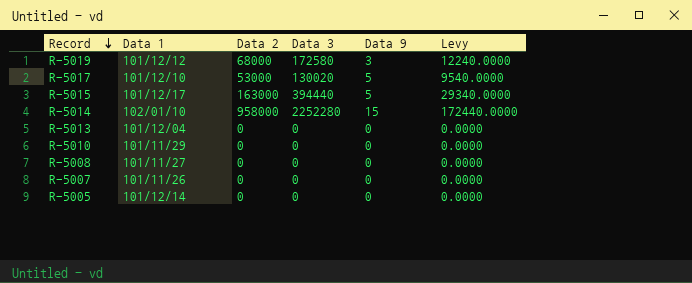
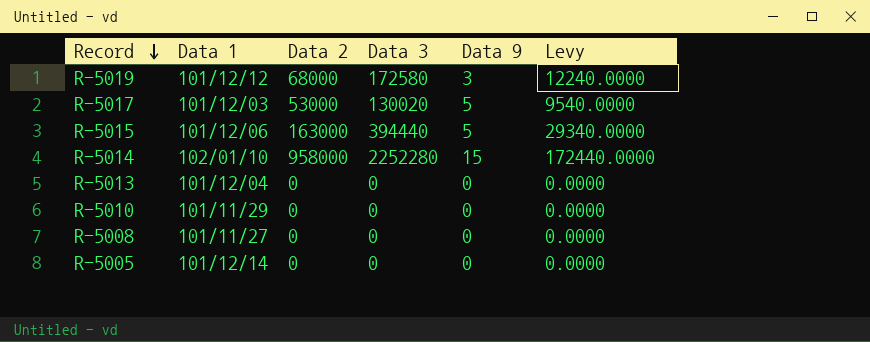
row R-5007: 101/11/26 | 0 | 0 | 0 | 0.0000 -> none
R-5017 | Data 1: 101/12/10 -> 101/12/03
R-5015 | Data 1: 101/12/17 -> 101/12/06

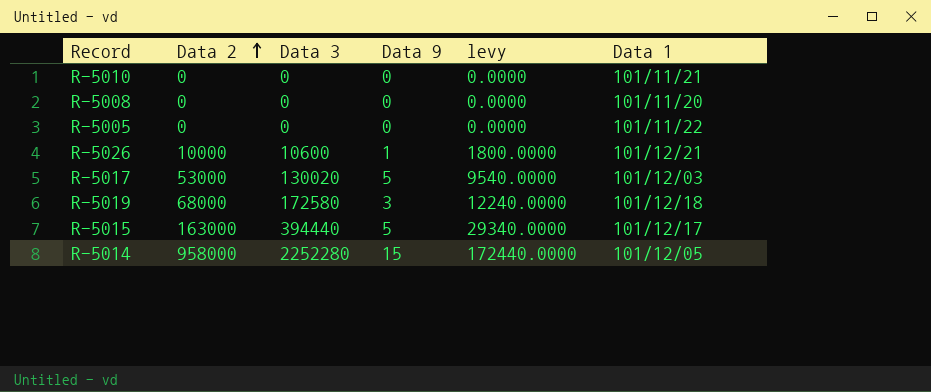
row order: Record descending -> Data 2 ascending
column name: Levy -> levy
column Data 1 | position: 2 -> 6
row R-5013: 101/12/04 | 0 | 0 | 0 | 0.0000 -> none
R-5010 | Data 1: 101/11/29 -> 101/11/21
R-5008 | Data 1: 101/11/27 -> 101/11/20
R-5005 | Data 1: 101/12/14 -> 101/11/22
row R-5026: none -> 10000 | 10600 | 1 | 1800.0000 | 101/12/21
R-5019 | Data 1: 101/12/12 -> 101/12/18
R-5015 | Data 1: 101/12/06 -> 101/12/17
R-5014 | Data 1: 102/01/10 -> 101/12/05

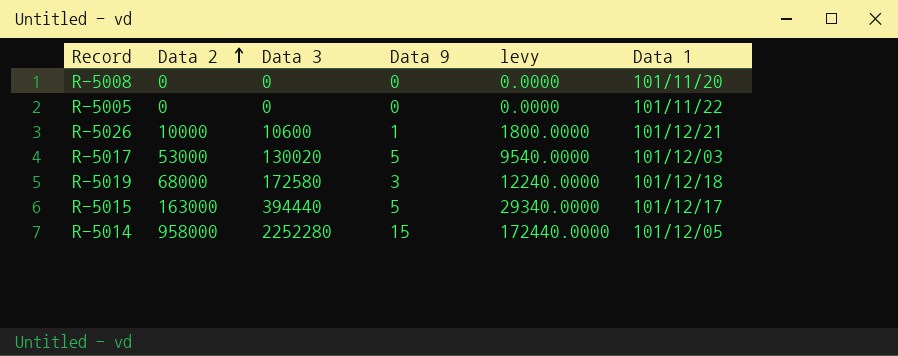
row R-5010: 0 | 0 | 0 | 0.0000 | 101/11/21 -> none

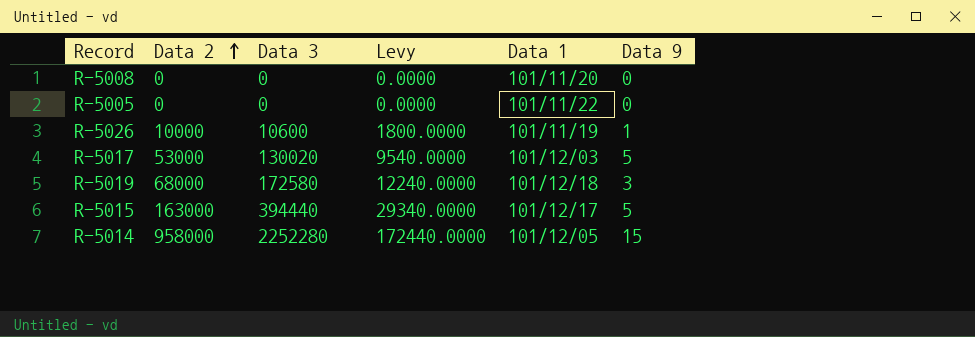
column name: levy -> Levy
column Data 9 | position: 4 -> 6
R-5026 | Data 1: 101/12/21 -> 101/11/19

